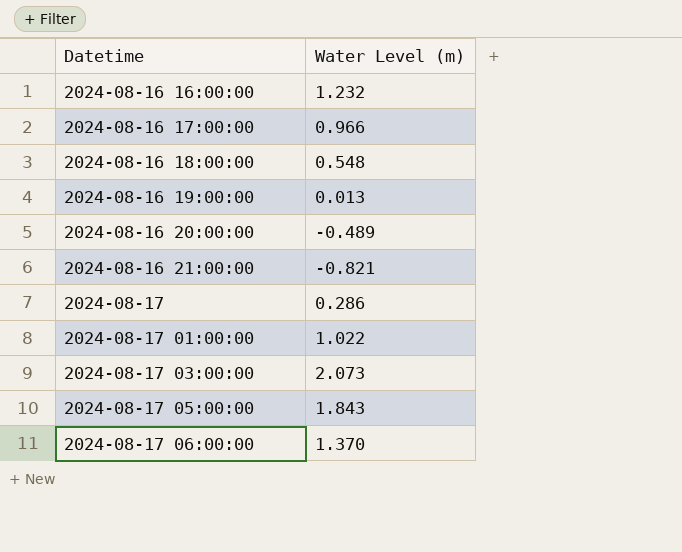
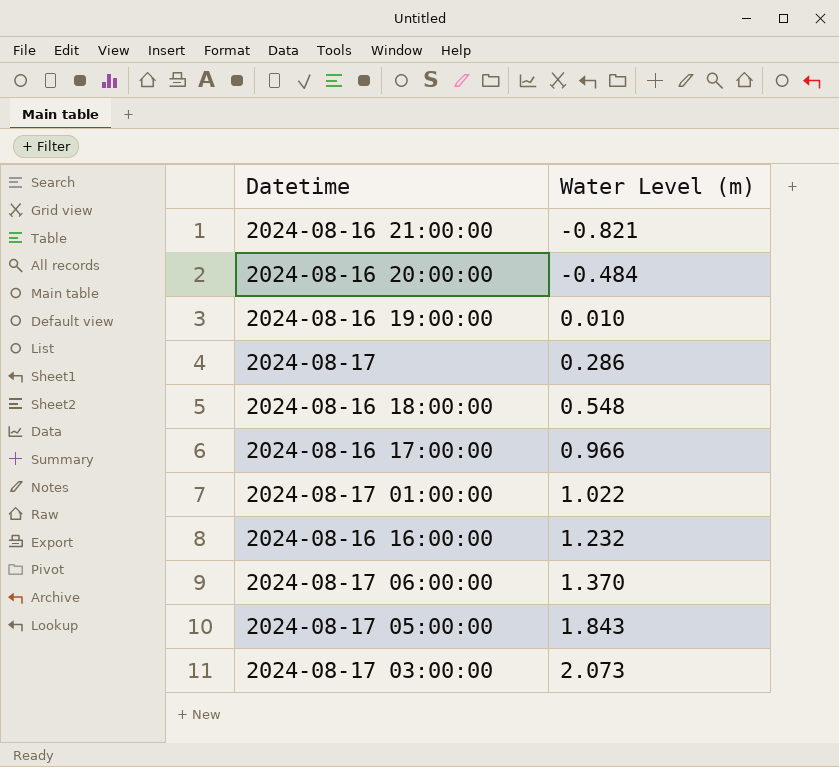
row order: Datetime ascending -> Water Level (m) ascending
2024-08-16 20:00:00 | Water Level (m): -0.489 -> -0.484
2024-08-16 19:00:00 | Water Level (m): 0.013 -> 0.010

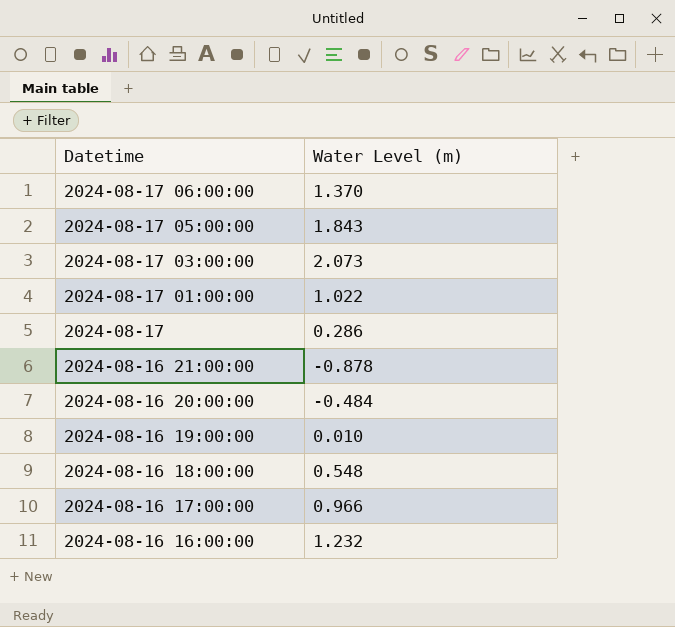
row order: Water Level (m) ascending -> Datetime descending
2024-08-16 21:00:00 | Water Level (m): -0.821 -> -0.878

